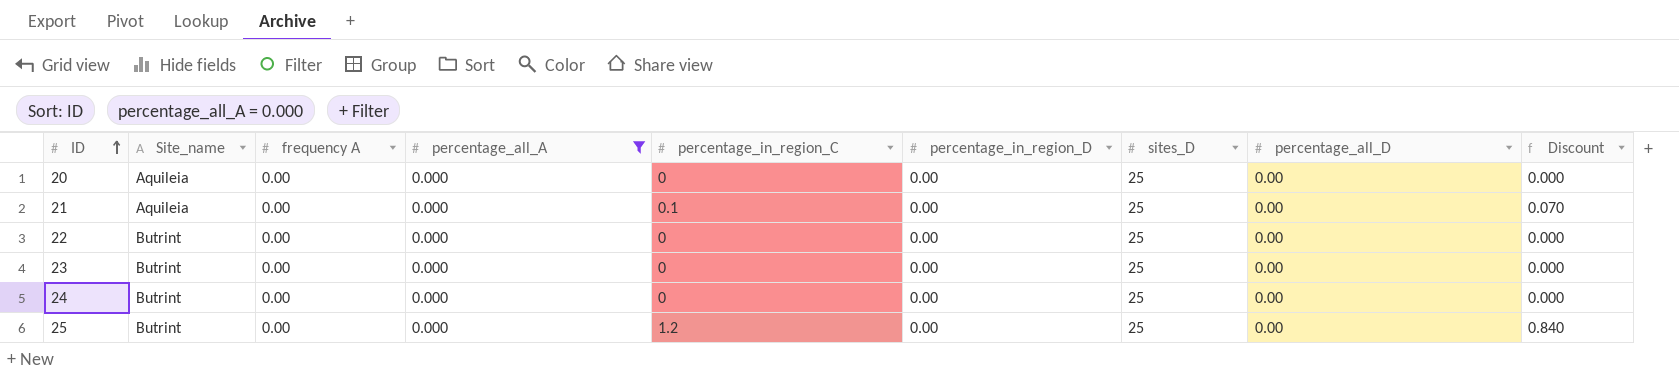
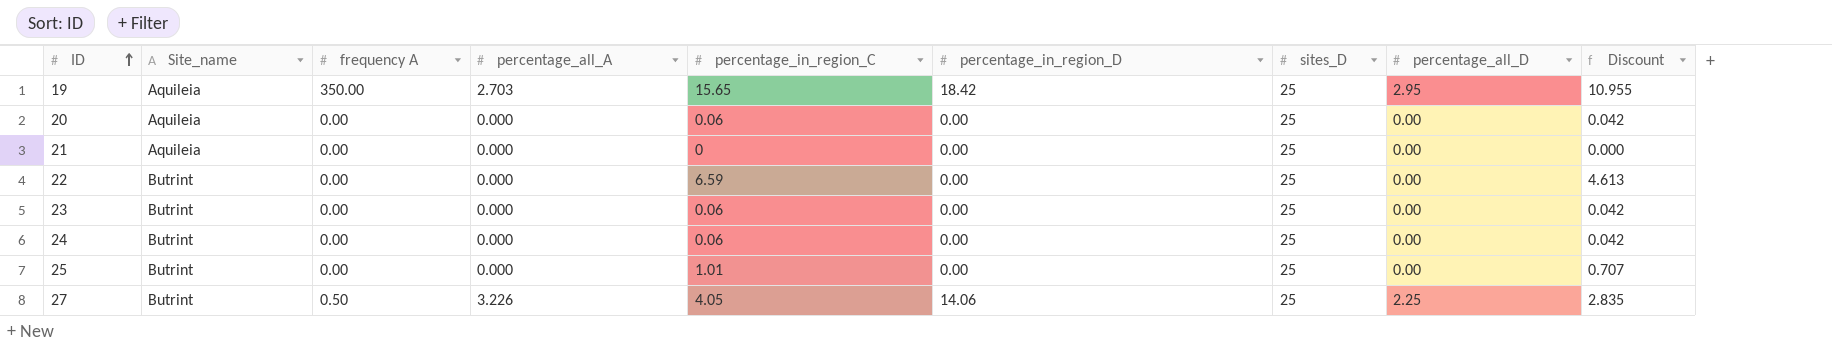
filter: percentage_all_A = 0.000 -> none
20 | percentage_in_region_C: 0 -> 0.06
20 | Discount: 0.000 -> 0.042
21 | percentage_in_region_C: 0.1 -> 0
21 | Discount: 0.070 -> 0.000
22 | percentage_in_region_C: 0 -> 6.59
22 | Discount: 0.000 -> 4.613
23 | percentage_in_region_C: 0 -> 0.06
23 | Discount: 0.000 -> 0.042
24 | percentage_in_region_C: 0 -> 0.06
24 | Discount: 0.000 -> 0.042
25 | percentage_in_region_C: 1.2 -> 1.01
25 | Discount: 0.840 -> 0.707

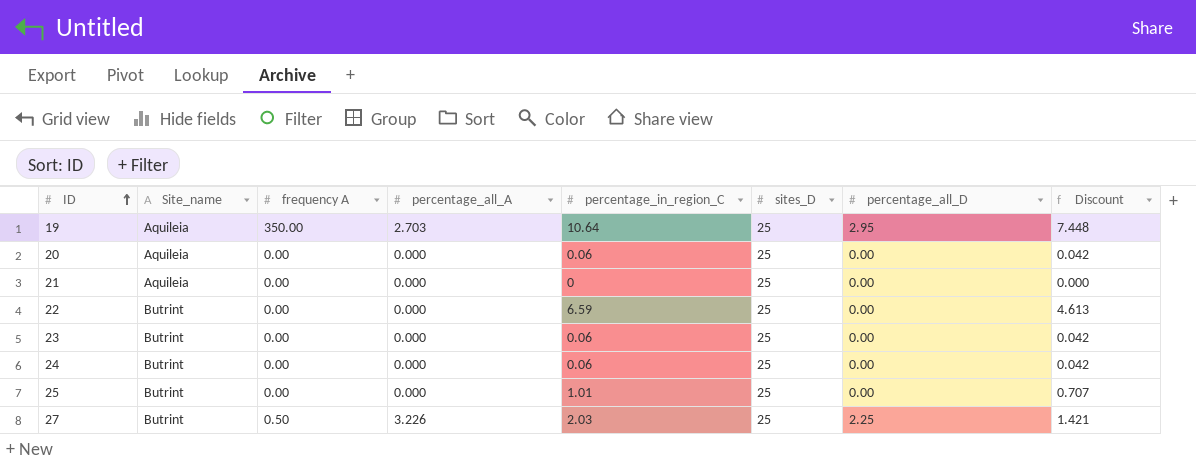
column percentage_in_region_D | position: 6 -> none
19 | percentage_in_region_C: 15.65 -> 10.64
19 | Discount: 10.955 -> 7.448
27 | percentage_in_region_C: 4.05 -> 2.03
27 | Discount: 2.835 -> 1.421

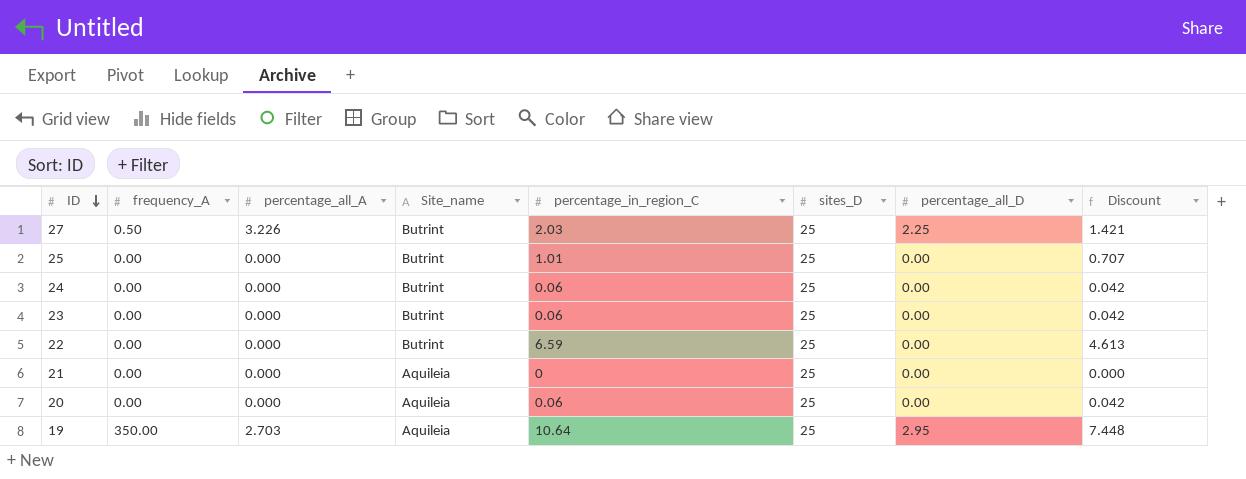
row order: ID ascending -> ID descending
column name: frequency A -> frequency_A
column Site_name | position: 2 -> 4

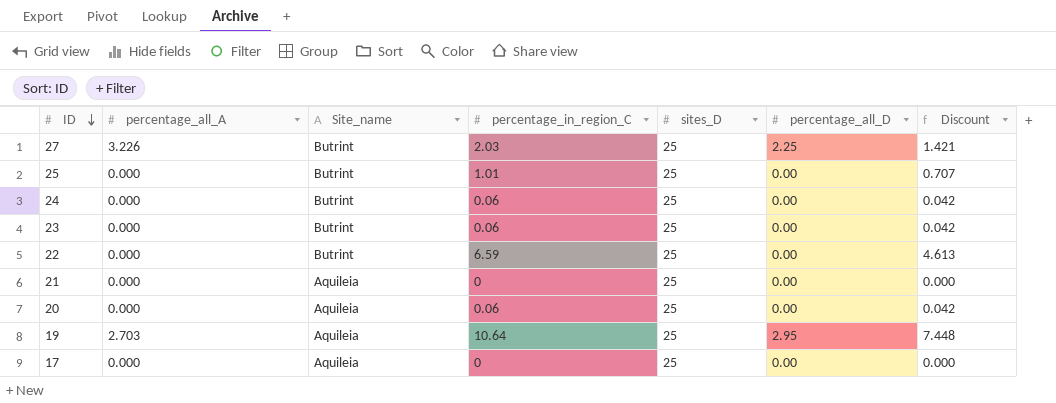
column frequency_A | position: 2 -> none
row 17: none -> 0.000 | Aquileia | 0 | 25 | 0.00 | 0.000

